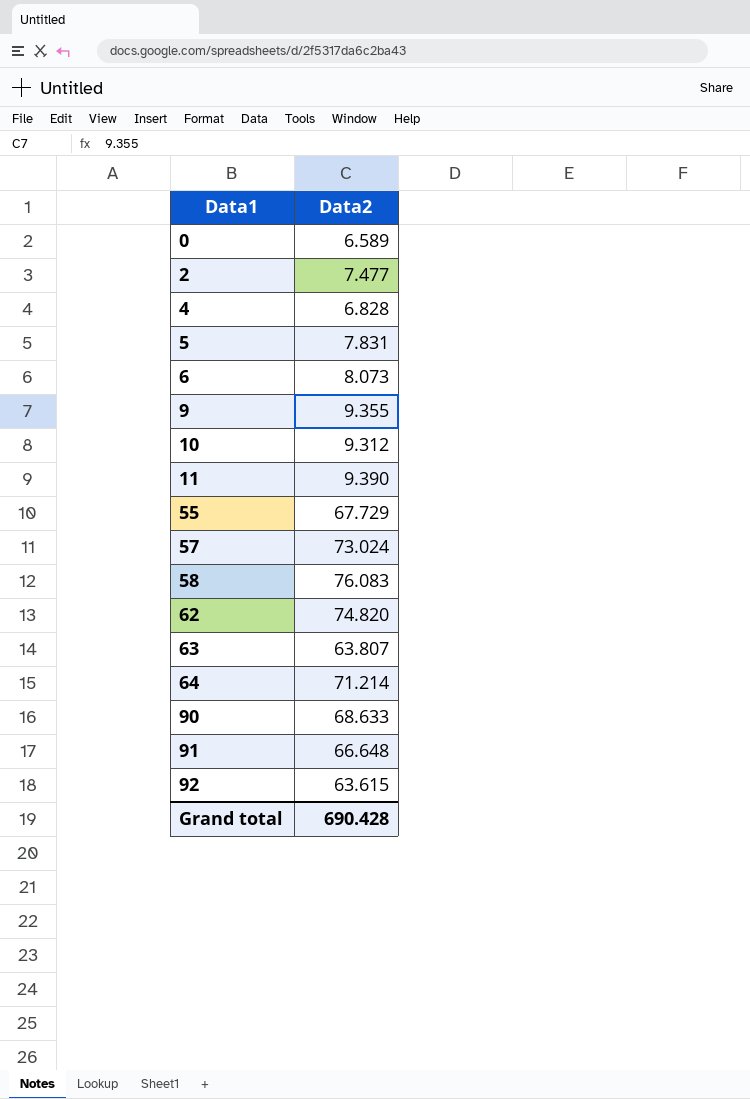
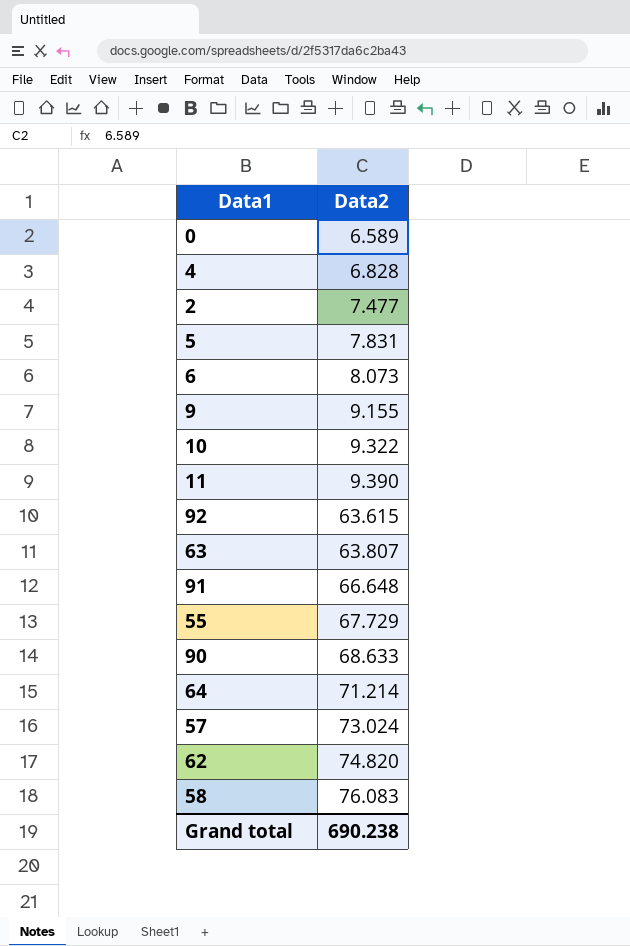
row order: Data1 ascending -> Data2 ascending
9 | Data2: 9.355 -> 9.155
10 | Data2: 9.312 -> 9.322
Grand total | Data2: 690.428 -> 690.238

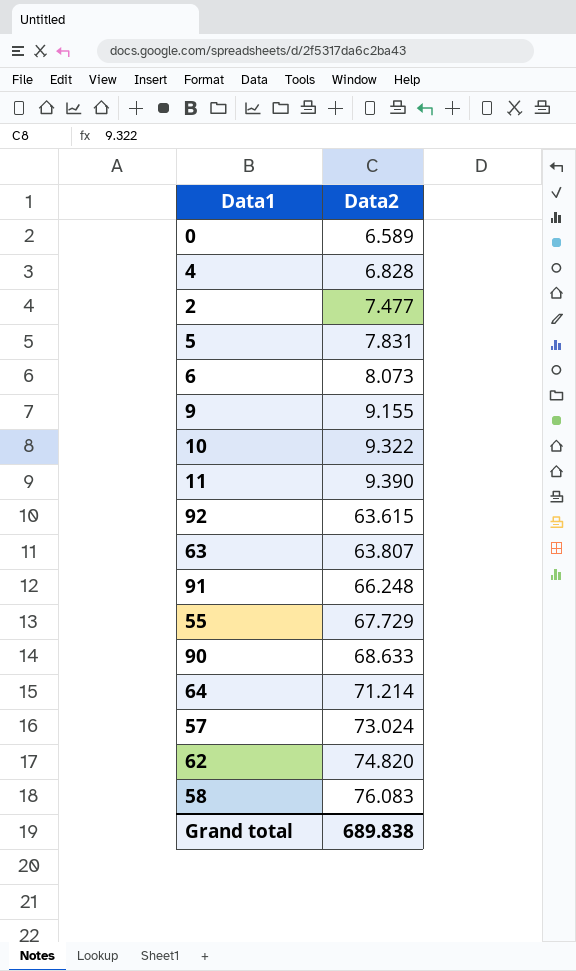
91 | Data2: 66.648 -> 66.248
Grand total | Data2: 690.238 -> 689.838

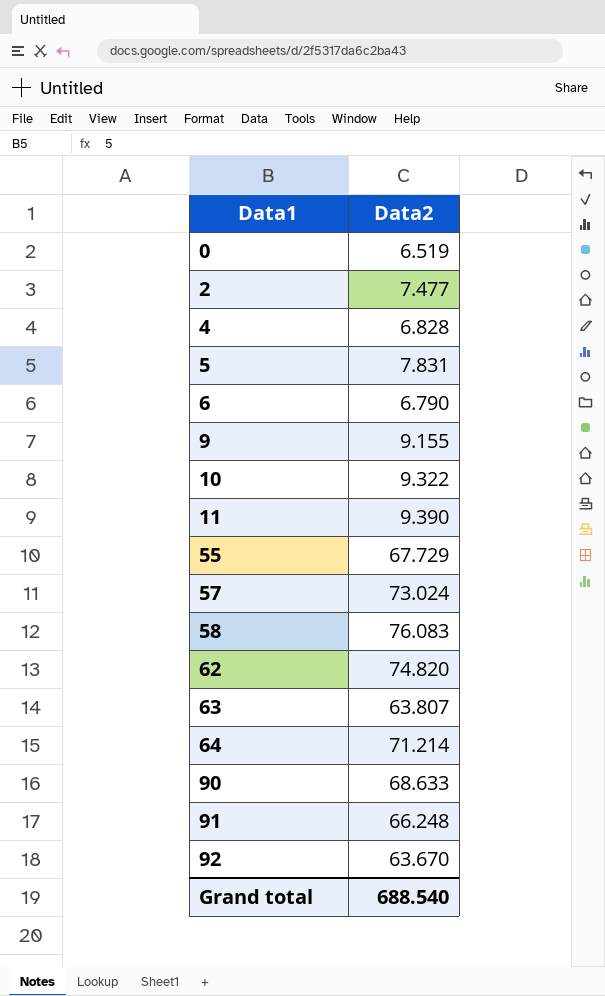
row order: Data2 ascending -> Data1 ascending
0 | Data2: 6.589 -> 6.519
6 | Data2: 8.073 -> 6.790
92 | Data2: 63.615 -> 63.670
Grand total | Data2: 689.838 -> 688.540

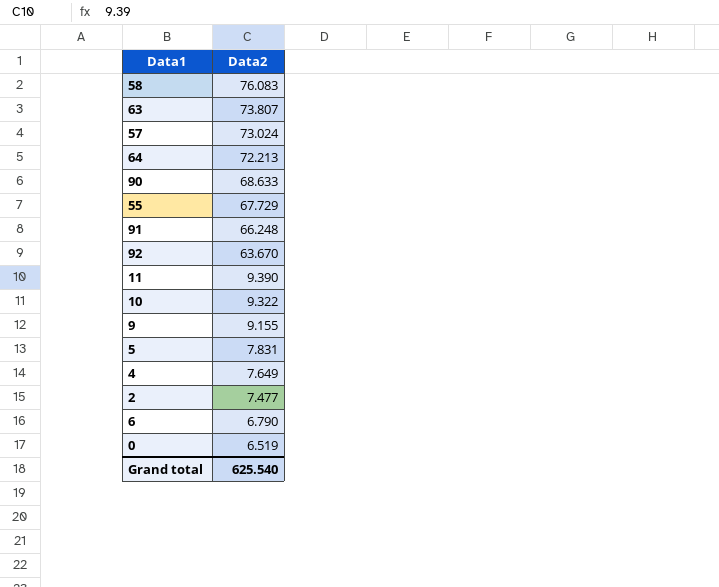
row order: Data1 ascending -> Data2 descending
row 62: 74.820 -> none
63 | Data2: 63.807 -> 73.807
64 | Data2: 71.214 -> 72.213
4 | Data2: 6.828 -> 7.649
Grand total | Data2: 688.540 -> 625.540

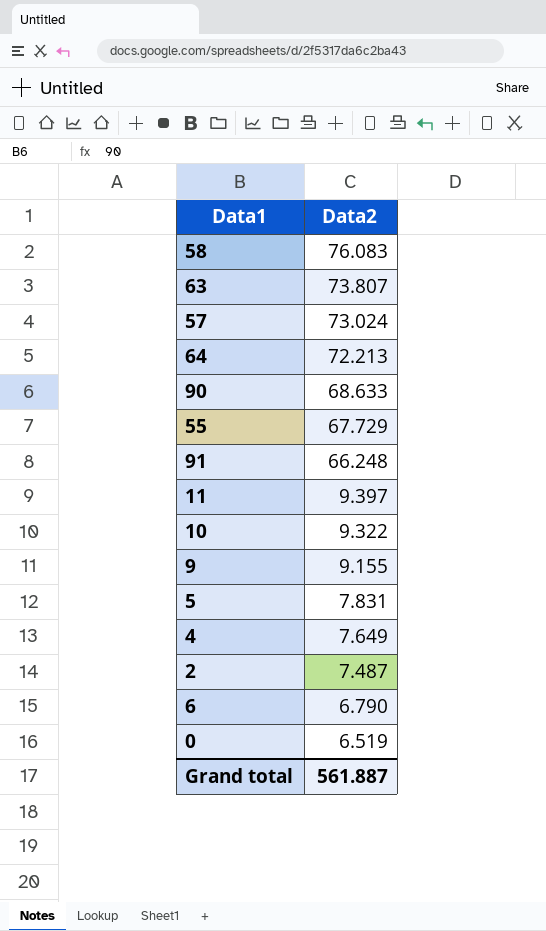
row 92: 63.670 -> none
11 | Data2: 9.390 -> 9.397
2 | Data2: 7.477 -> 7.487
Grand total | Data2: 625.540 -> 561.887

